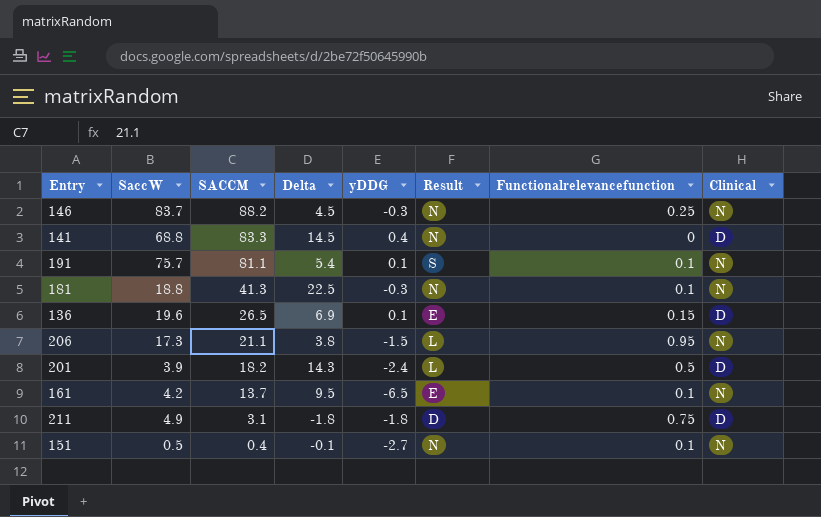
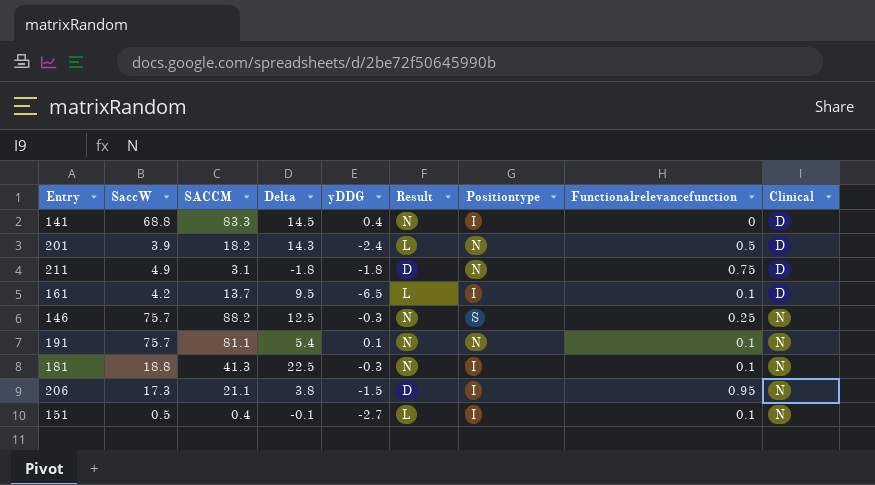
row order: SACCM descending -> Clinical ascending
column Positiontype | position: none -> 7
row 136: 19.6 | 26.5 | 6.9 | 0.1 | E | 0.15 | D -> none
161 | Result: E -> L
161 | Clinical: N -> D
146 | SaccW: 83.7 -> 75.7
146 | Delta: 4.5 -> 12.5
191 | Result: S -> N
206 | Result: L -> D
151 | Result: N -> L

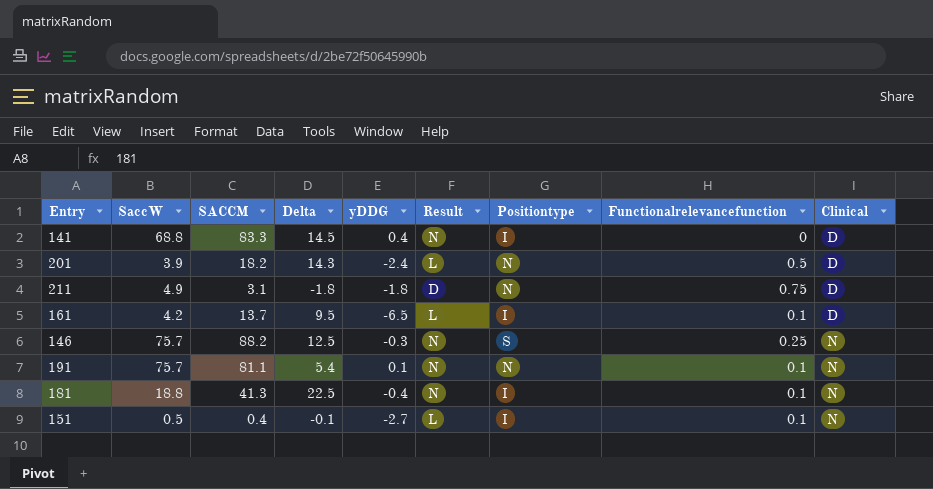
row 206: 17.3 | 21.1 | 3.8 | -1.5 | D | I | 0.95 | N -> none
181 | yDDG: -0.3 -> -0.4

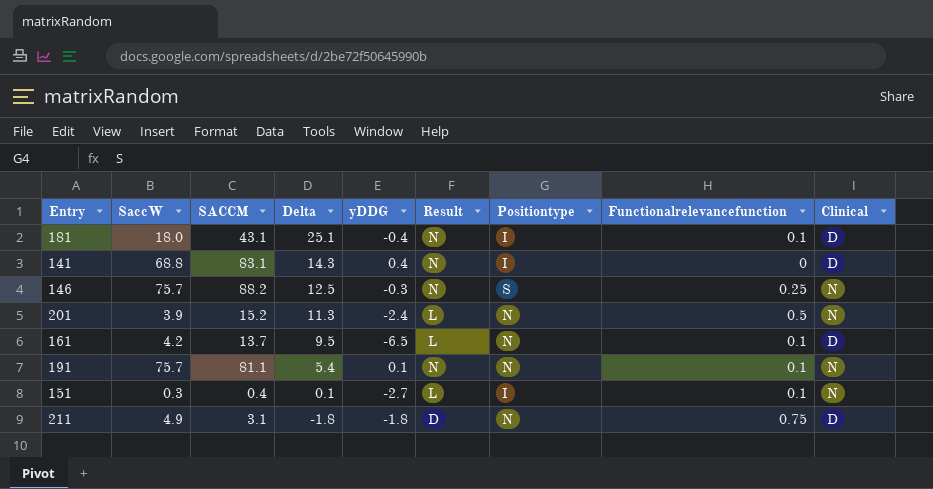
row order: Clinical ascending -> Delta descending
181 | SaccW: 18.8 -> 18.0
181 | SACCM: 41.3 -> 43.1
181 | Delta: 22.5 -> 25.1
181 | Clinical: N -> D
141 | SACCM: 83.3 -> 83.1
141 | Delta: 14.5 -> 14.3
201 | SACCM: 18.2 -> 15.2
201 | Delta: 14.3 -> 11.3
201 | Clinical: D -> N
161 | Positiontype: I -> N
151 | SaccW: 0.5 -> 0.3
151 | Delta: -0.1 -> 0.1

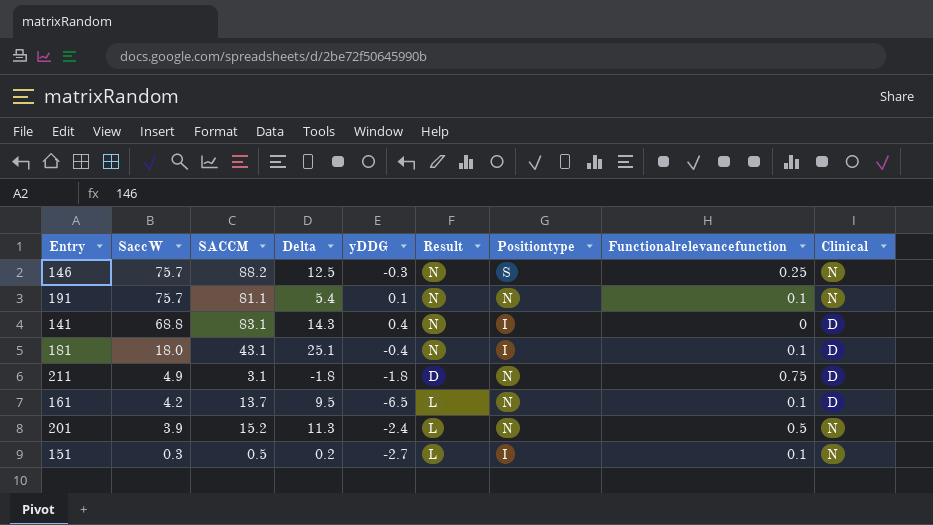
row order: Delta descending -> SaccW descending
151 | SACCM: 0.4 -> 0.5
151 | Delta: 0.1 -> 0.2

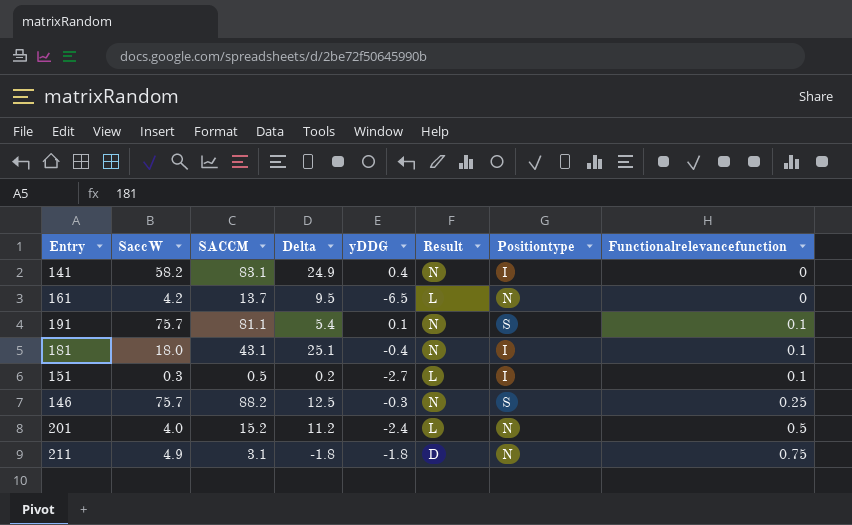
row order: SaccW descending -> Functionalrelevancefunction ascending
column Clinical | position: 9 -> none
141 | SaccW: 68.8 -> 58.2
141 | Delta: 14.3 -> 24.9
161 | Functionalrelevancefunction: 0.1 -> 0
191 | Positiontype: N -> S
201 | SaccW: 3.9 -> 4.0
201 | Delta: 11.3 -> 11.2

